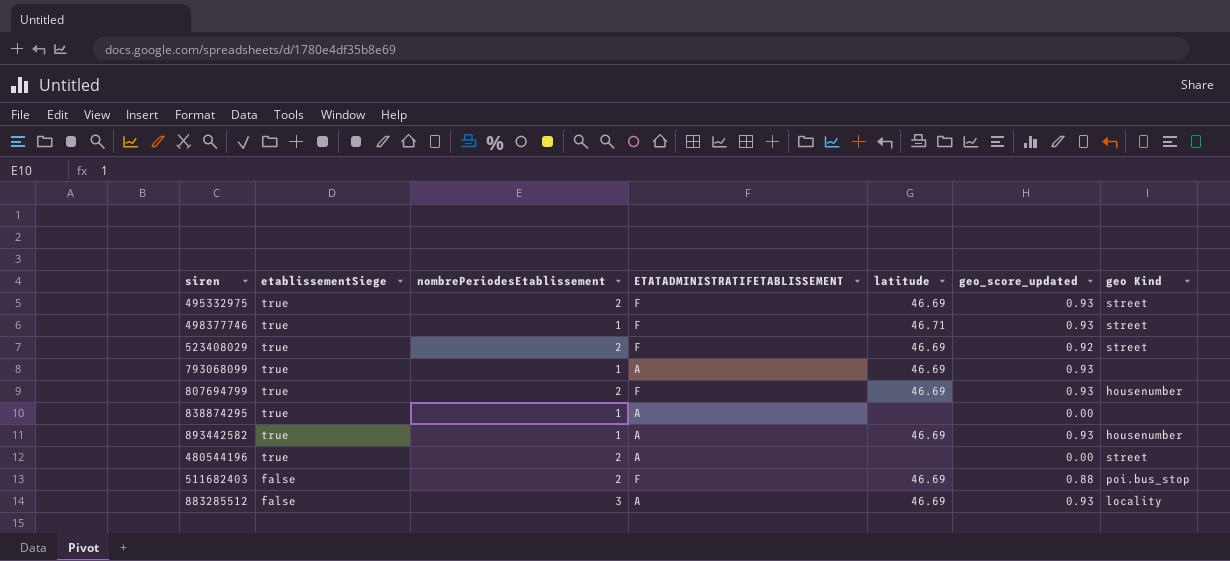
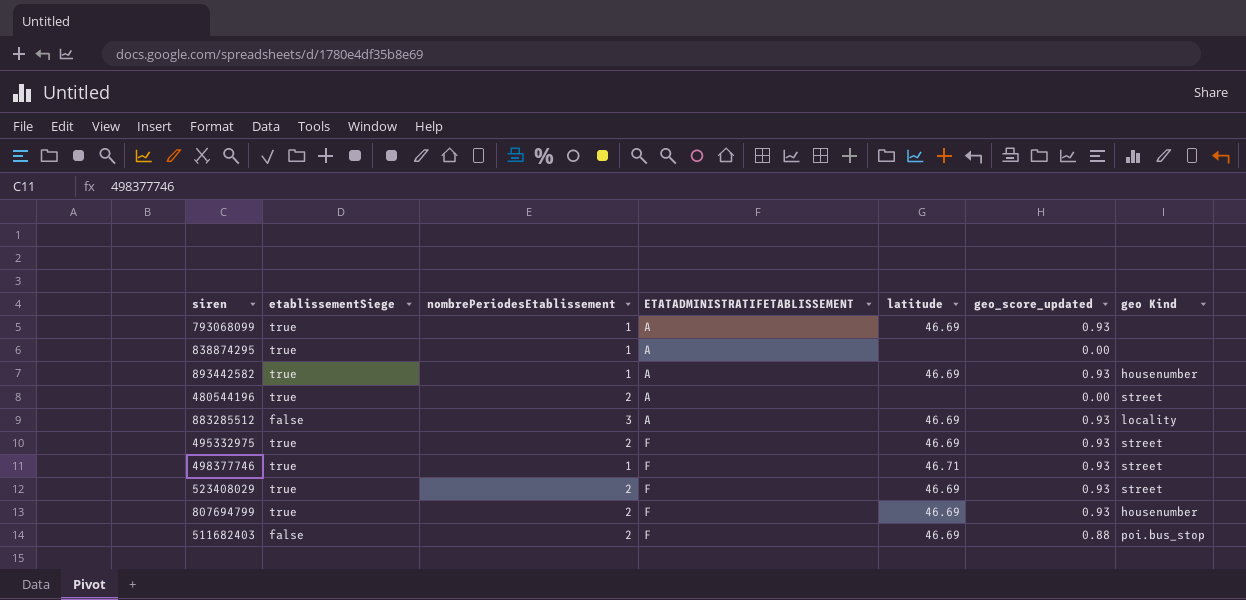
row order: etablissementSiege descending -> ETATADMINISTRATIFETABLISSEMENT ascending
523408029 | geo_score_updated: 0.92 -> 0.93

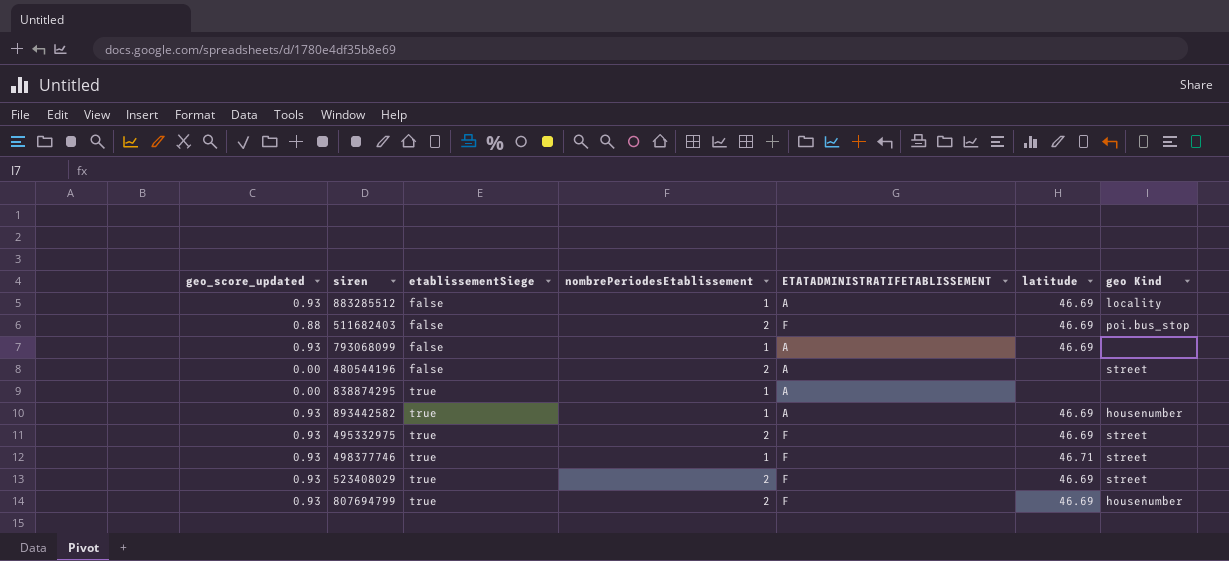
row order: ETATADMINISTRATIFETABLISSEMENT ascending -> etablissementSiege ascending
column geo_score_updated | position: 6 -> 1
883285512 | nombrePeriodesEtablissement: 3 -> 1
793068099 | etablissementSiege: true -> false
480544196 | etablissementSiege: true -> false

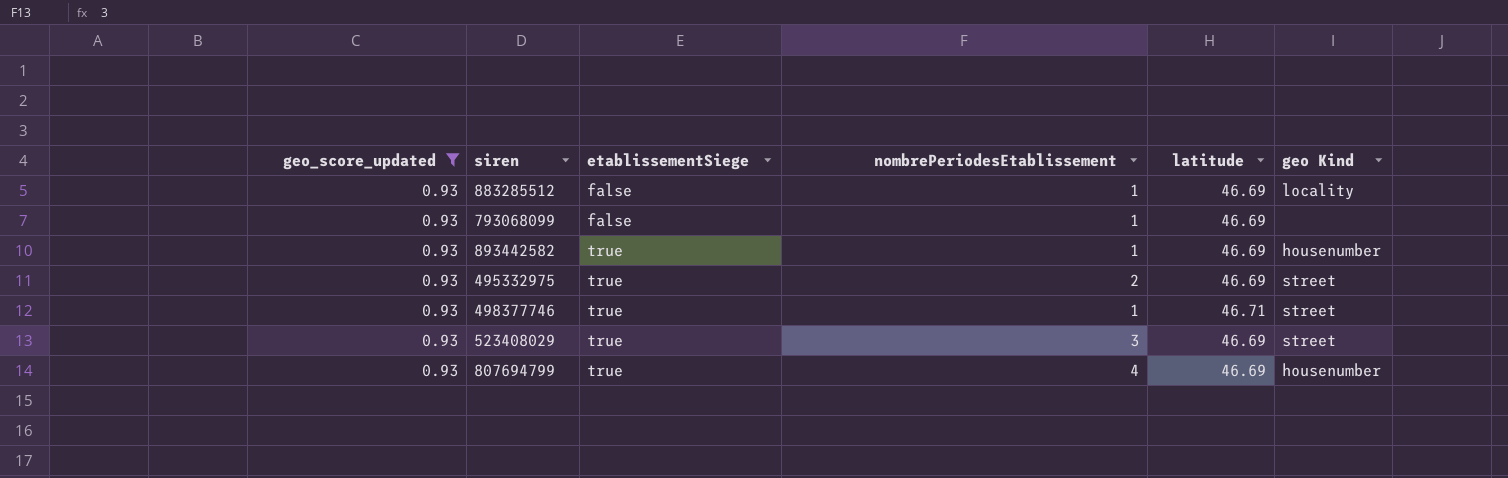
filter: none -> geo_score_updated = 0.93
column ETATADMINISTRATIFETABLISSEMENT | position: 5 -> none
523408029 | nombrePeriodesEtablissement: 2 -> 3
807694799 | nombrePeriodesEtablissement: 2 -> 4

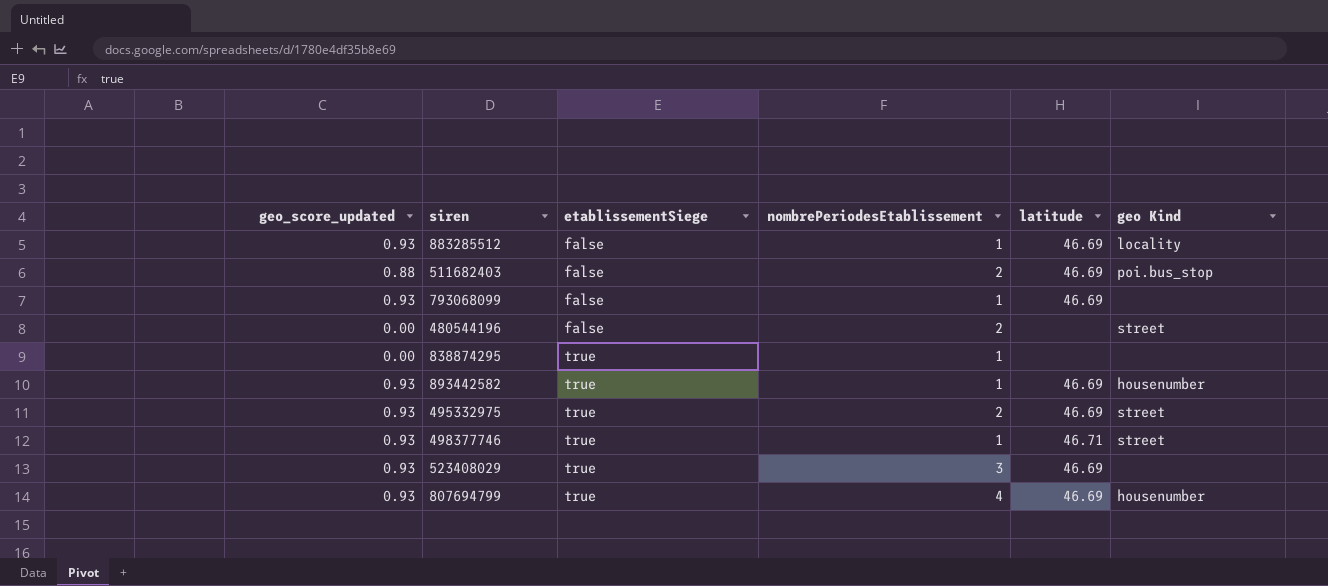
filter: geo_score_updated = 0.93 -> none
523408029 | geo Kind: street -> none

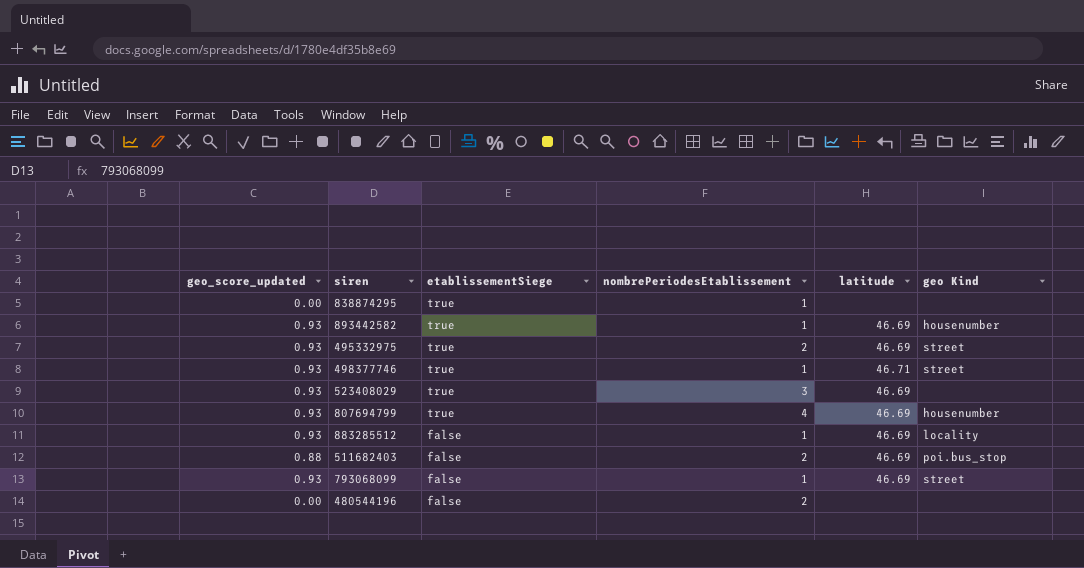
row order: etablissementSiege ascending -> etablissementSiege descending
793068099 | geo Kind: none -> street
480544196 | geo Kind: street -> none

